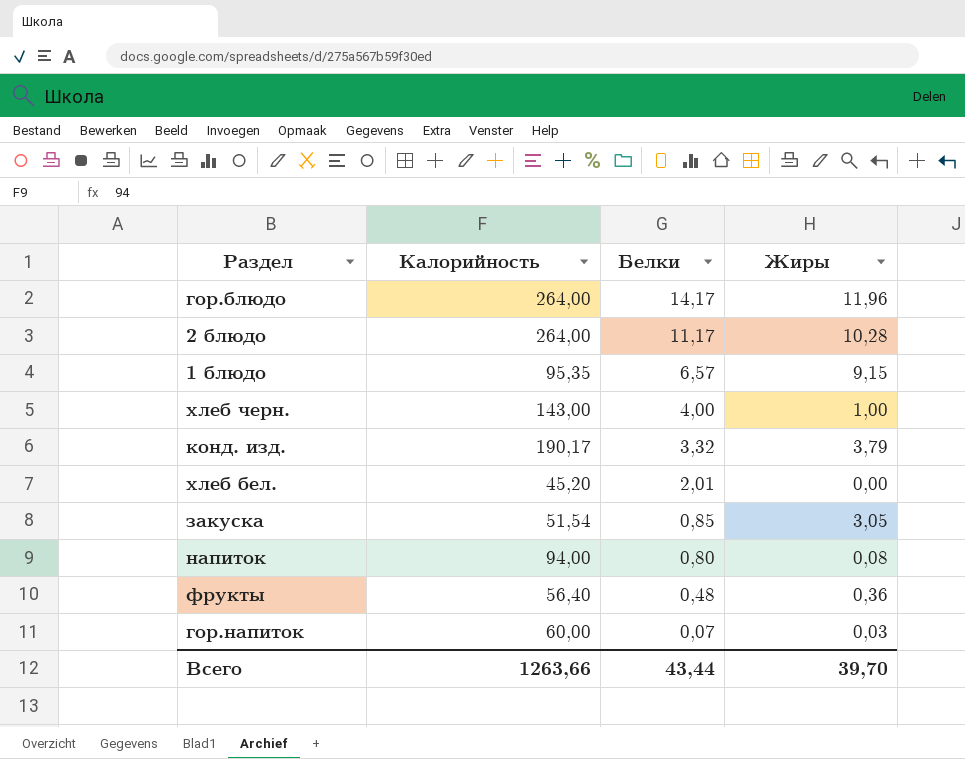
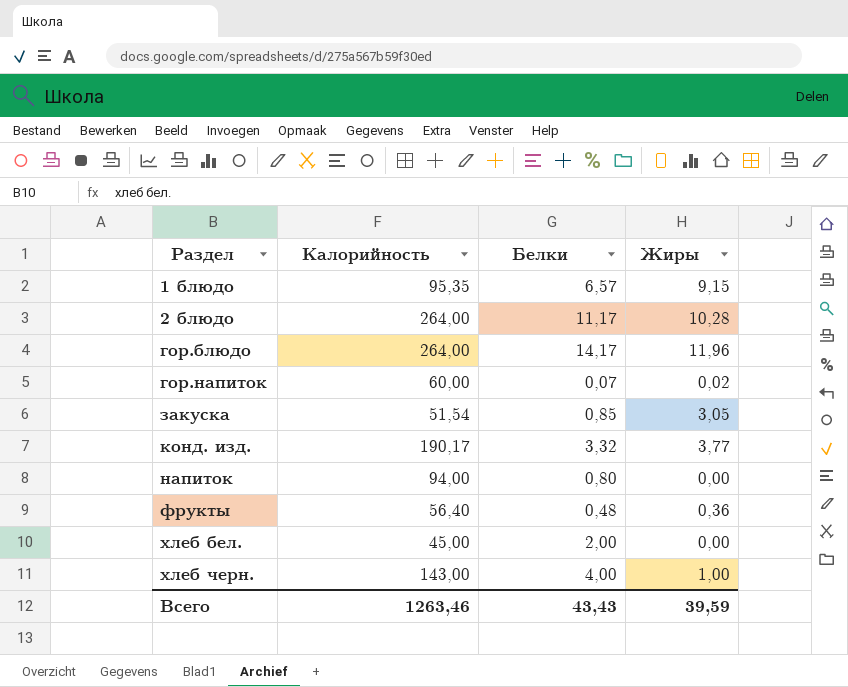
row order: Белки descending -> Раздел ascending
гор.напиток | Жиры: 0,03 -> 0,02
конд. изд. | Жиры: 3,79 -> 3,77
напиток | Жиры: 0,08 -> 0,00
хлеб бел. | Калорийность: 45,20 -> 45,00
хлеб бел. | Белки: 2,01 -> 2,00
Всего | Калорийность: 1263,66 -> 1263,46
Всего | Белки: 43,44 -> 43,43
Всего | Жиры: 39,70 -> 39,59

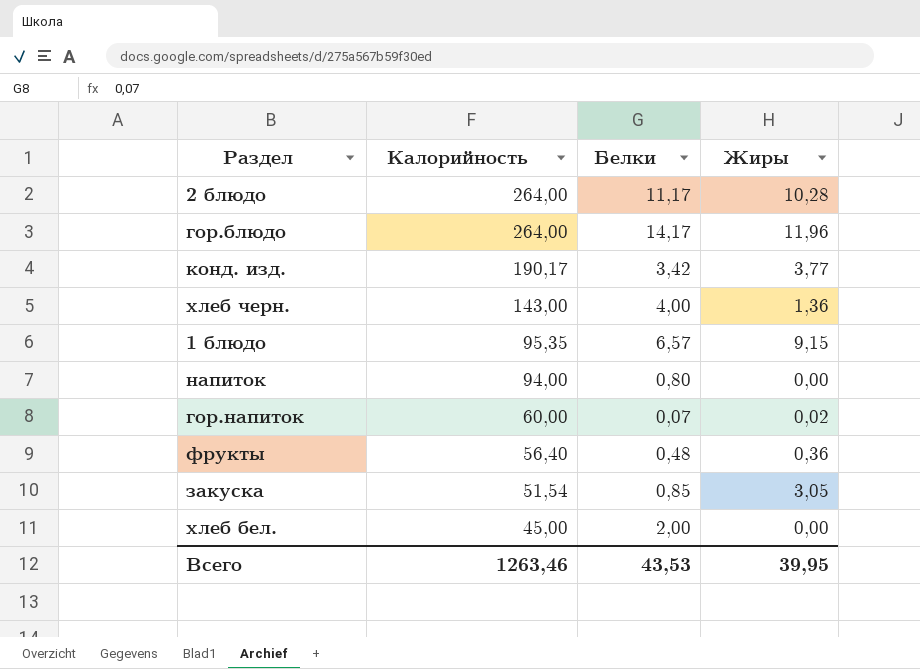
row order: Раздел ascending -> Калорийность descending
конд. изд. | Белки: 3,32 -> 3,42
хлеб черн. | Жиры: 1,00 -> 1,36
Всего | Белки: 43,43 -> 43,53
Всего | Жиры: 39,59 -> 39,95

